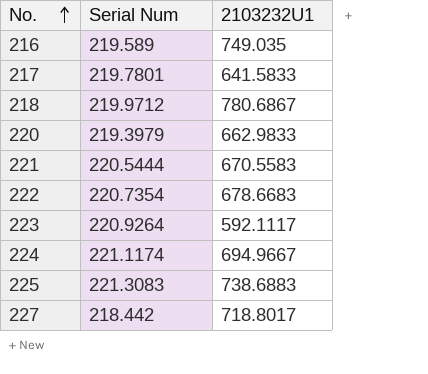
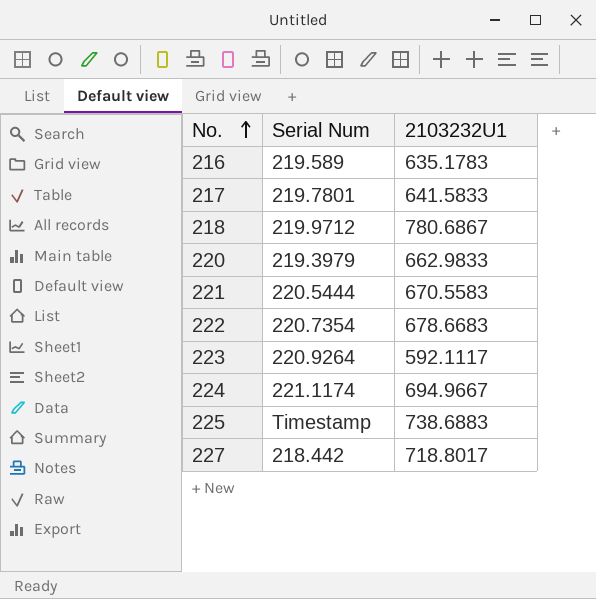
216 | 2103232U1: 749.035 -> 635.1783
225 | Serial Num: 221.3083 -> Timestamp

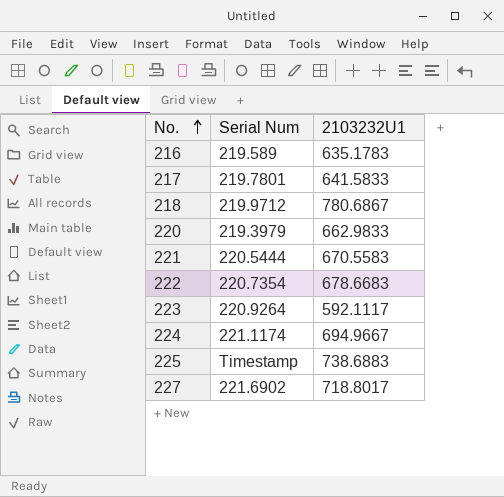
227 | Serial Num: 218.442 -> 221.6902

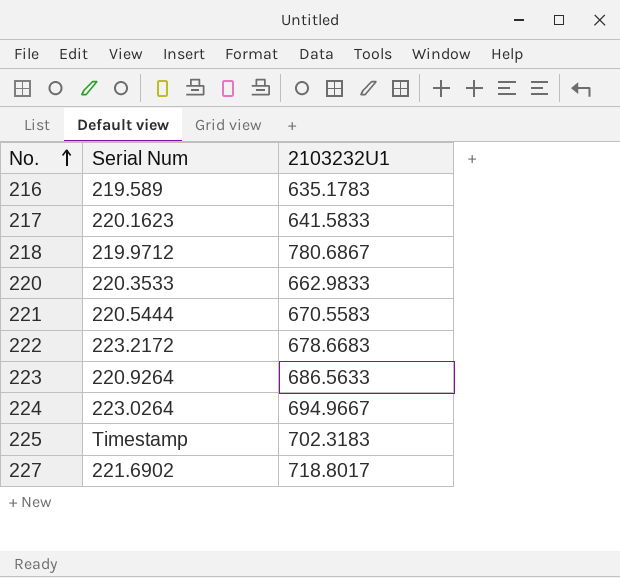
217 | Serial Num: 219.7801 -> 220.1623
220 | Serial Num: 219.3979 -> 220.3533
222 | Serial Num: 220.7354 -> 223.2172
223 | 2103232U1: 592.1117 -> 686.5633
224 | Serial Num: 221.1174 -> 223.0264
225 | 2103232U1: 738.6883 -> 702.3183

